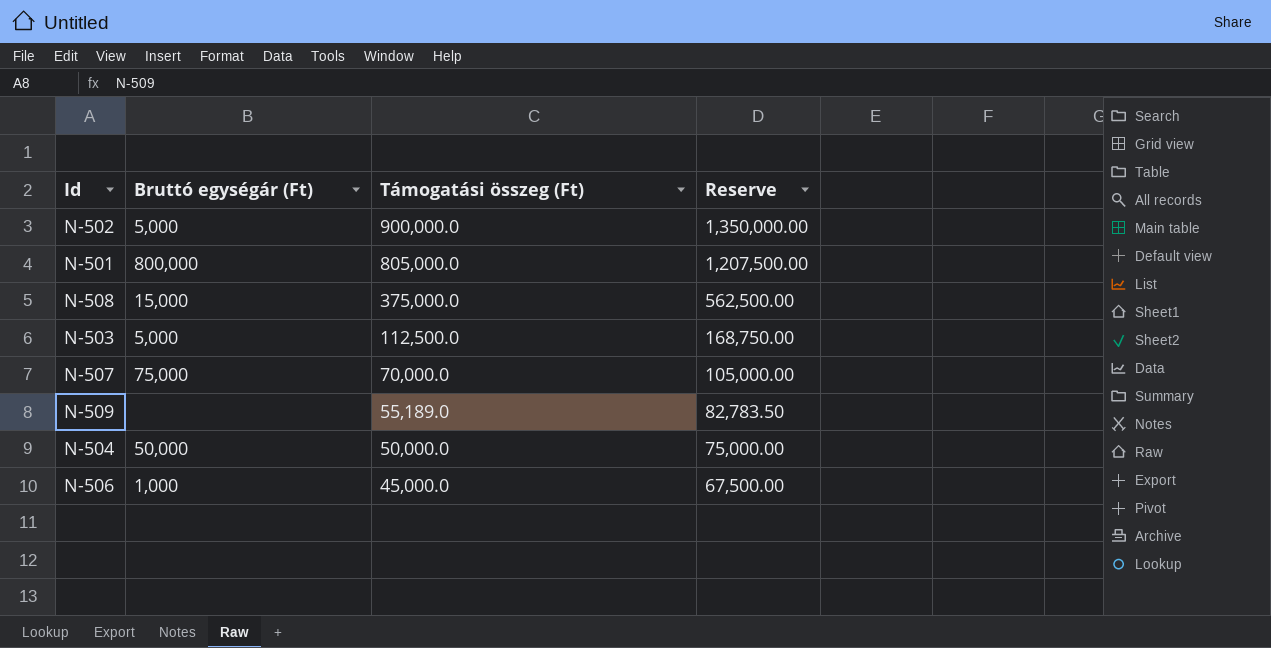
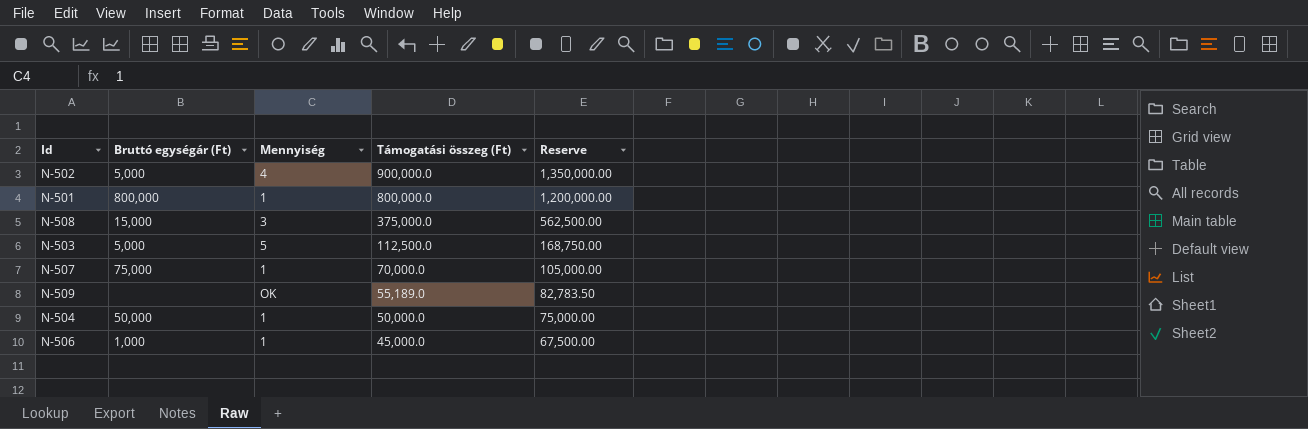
column Mennyiség | position: none -> 3
N-501 | Támogatási összeg (Ft): 805,000.0 -> 800,000.0
N-501 | Reserve: 1,207,500.00 -> 1,200,000.00

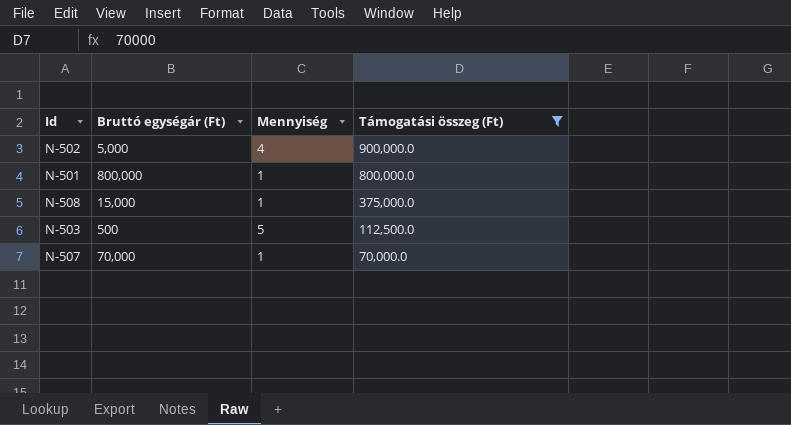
filter: none -> Támogatási összeg (Ft) >= 70,000.0
column Reserve | formula: [Támogatási összeg (Ft)] * 1.5 -> none
N-508 | Mennyiség: 3 -> 1
N-503 | Bruttó egységár (Ft): 5,000 -> 500
N-507 | Bruttó egységár (Ft): 75,000 -> 70,000

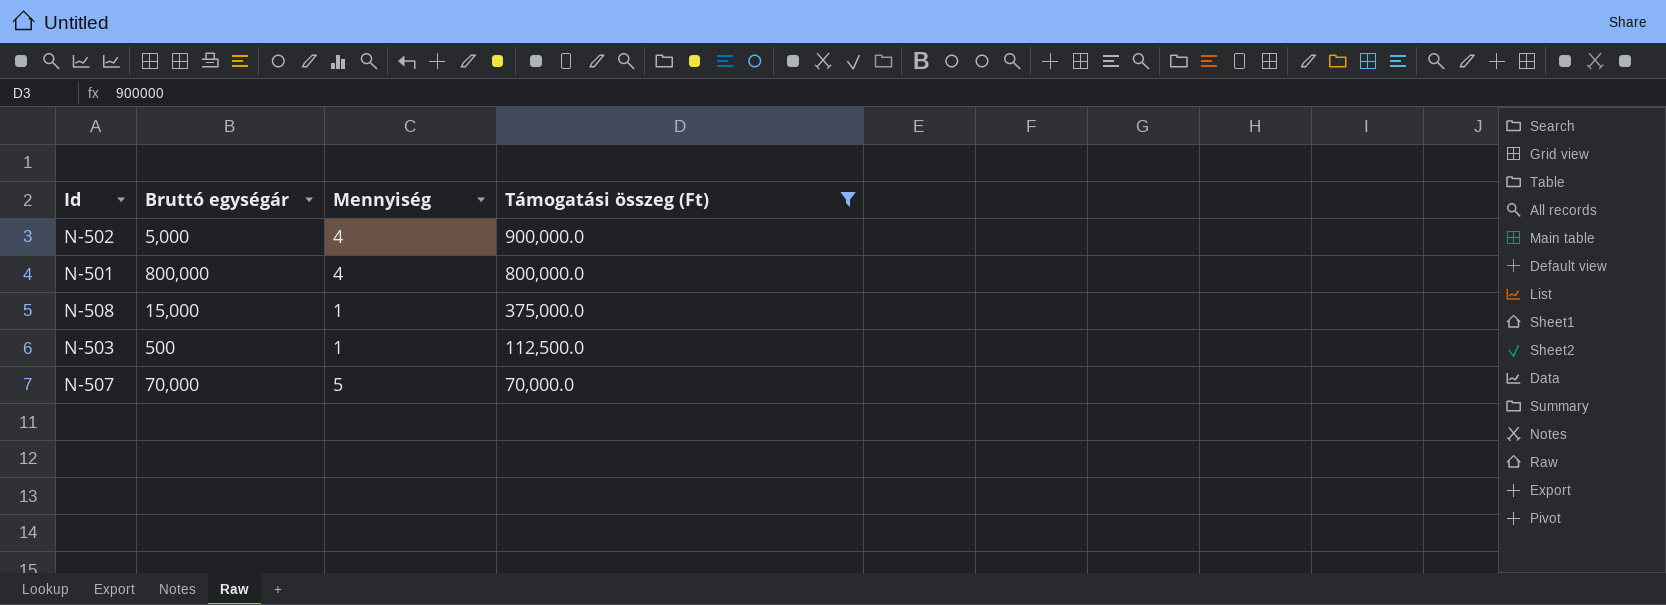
column name: Bruttó egységár (Ft) -> Bruttó egységár
N-501 | Mennyiség: 1 -> 4
N-503 | Mennyiség: 5 -> 1
N-507 | Mennyiség: 1 -> 5

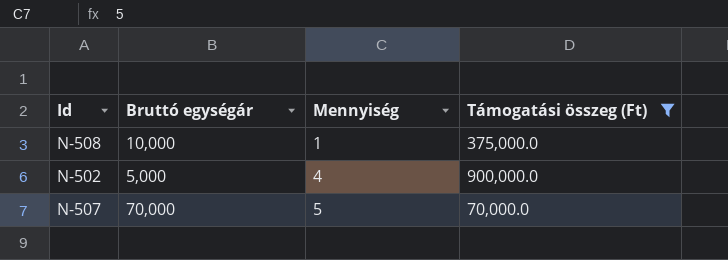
row order: Támogatási összeg (Ft) descending -> Mennyiség ascending
row N-501: 800,000 | 4 | 800,000.0 -> none
row N-503: 500 | 1 | 112,500.0 -> none
N-508 | Bruttó egységár: 15,000 -> 10,000

